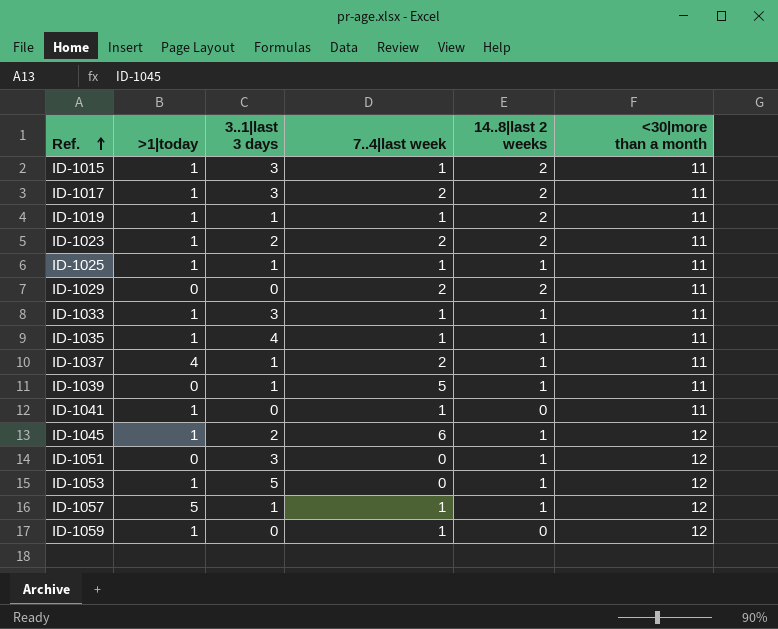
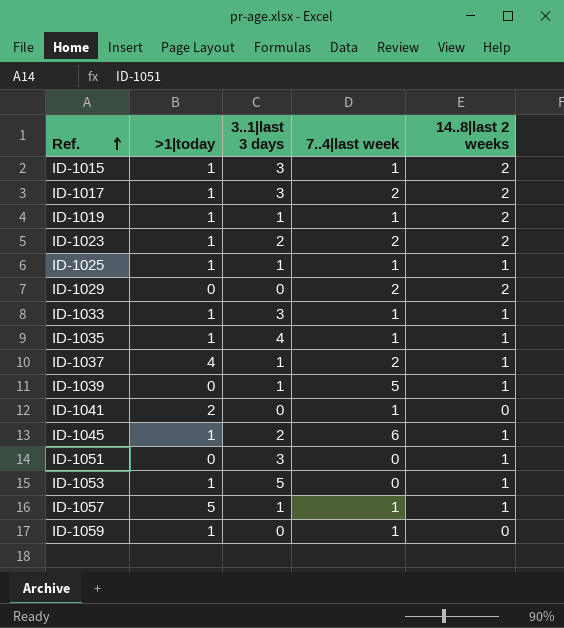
column <30|more than a month | position: 6 -> none
ID-1041 | >1|today: 1 -> 2

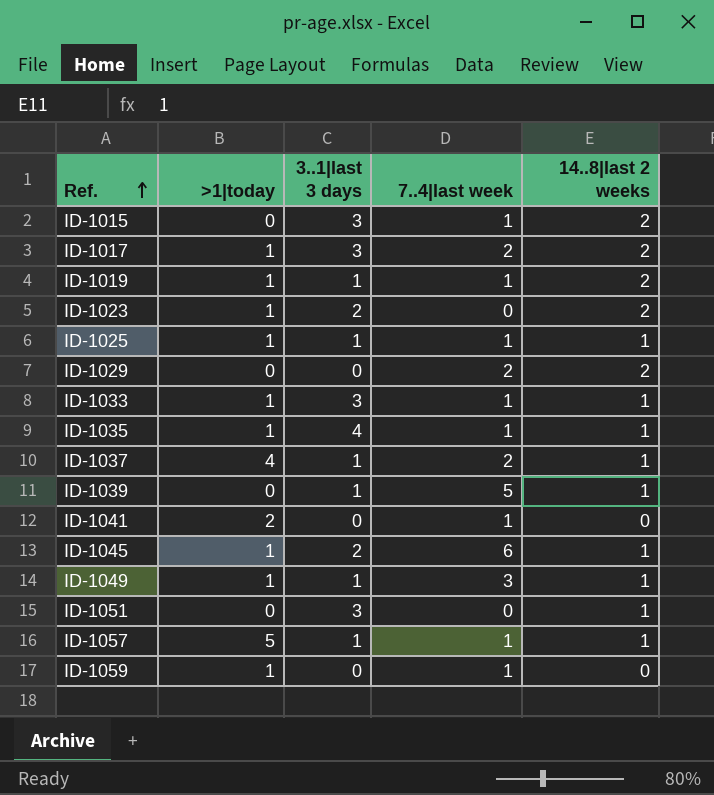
row ID-1053: 1 | 5 | 0 | 1 -> none
ID-1015 | >1|today: 1 -> 0
ID-1023 | 7..4|last week: 2 -> 0
row ID-1049: none -> 1 | 1 | 3 | 1

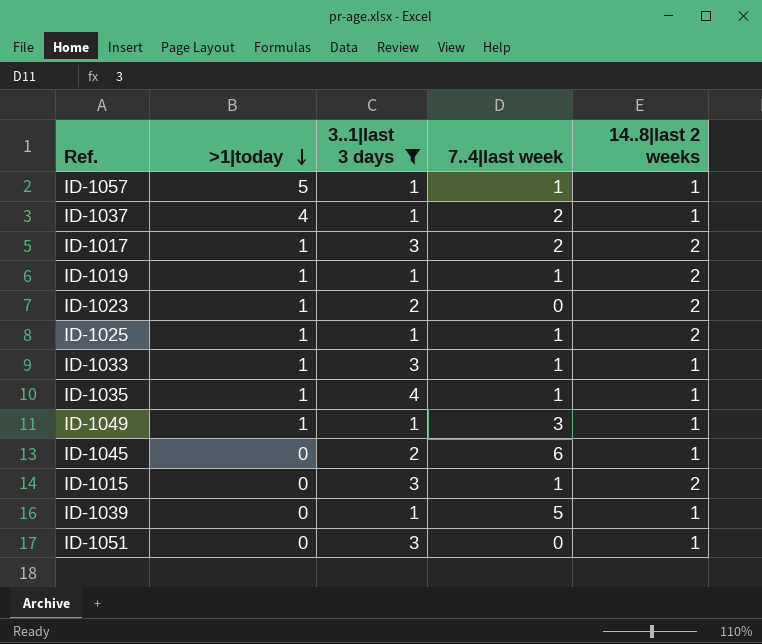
filter: none -> 3..1|last 3 days != 0
row order: Ref. ascending -> >1|today descending
ID-1025 | 14..8|last 2 weeks: 1 -> 2
ID-1045 | >1|today: 1 -> 0

